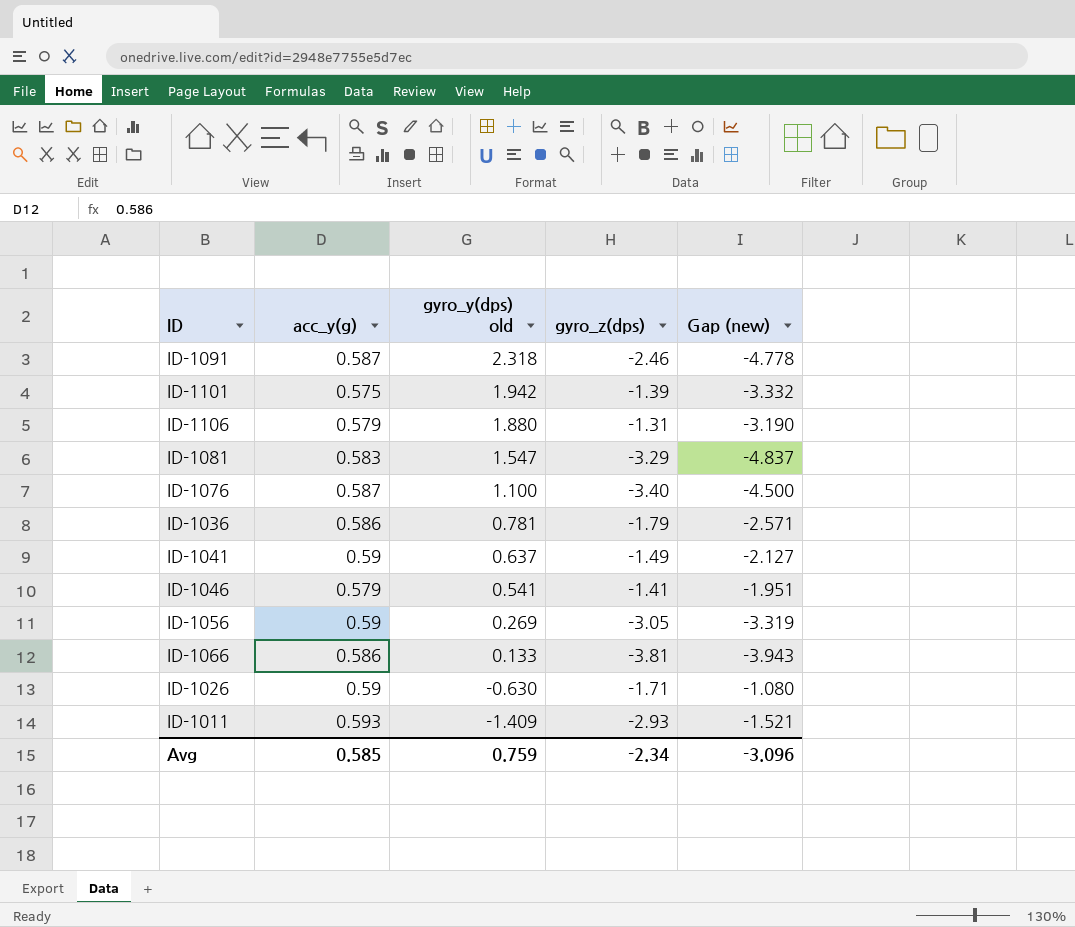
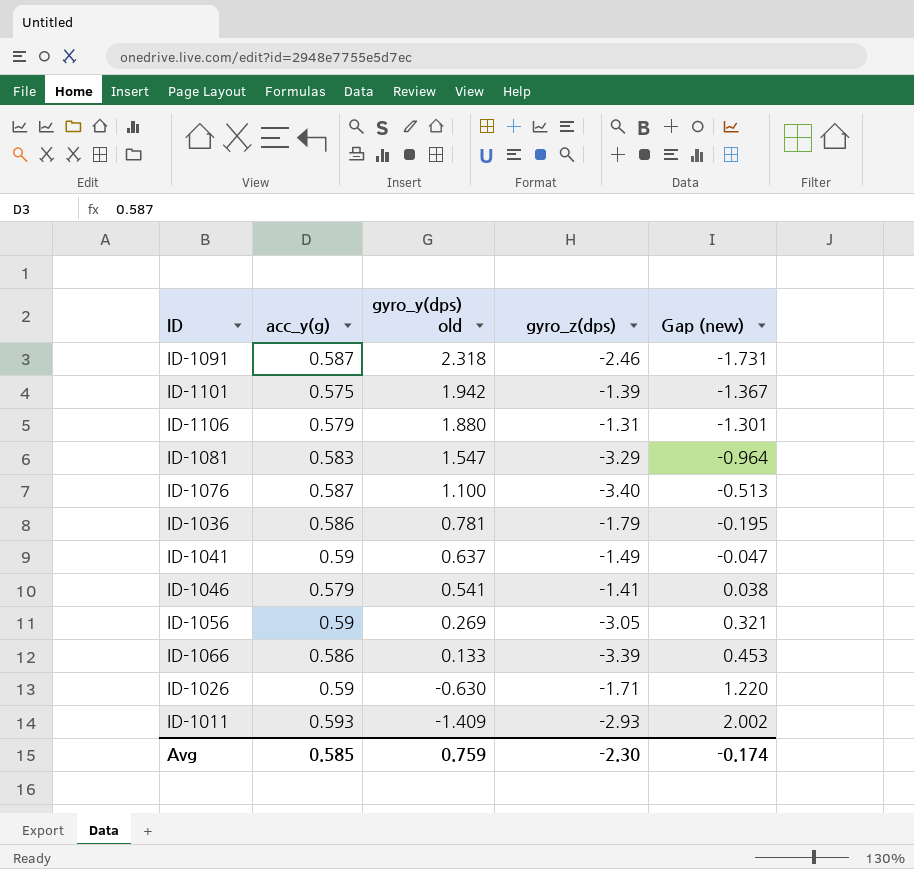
column Gap (new) | formula: [gyro_z(dps)] - [gyro_y(dps) old] -> [acc_y(g)] - [gyro_y(dps) old]
ID-1066 | gyro_z(dps): -3.81 -> -3.39
Avg | gyro_z(dps): -2.34 -> -2.30
Avg | Gap (new): -3.096 -> -0.174

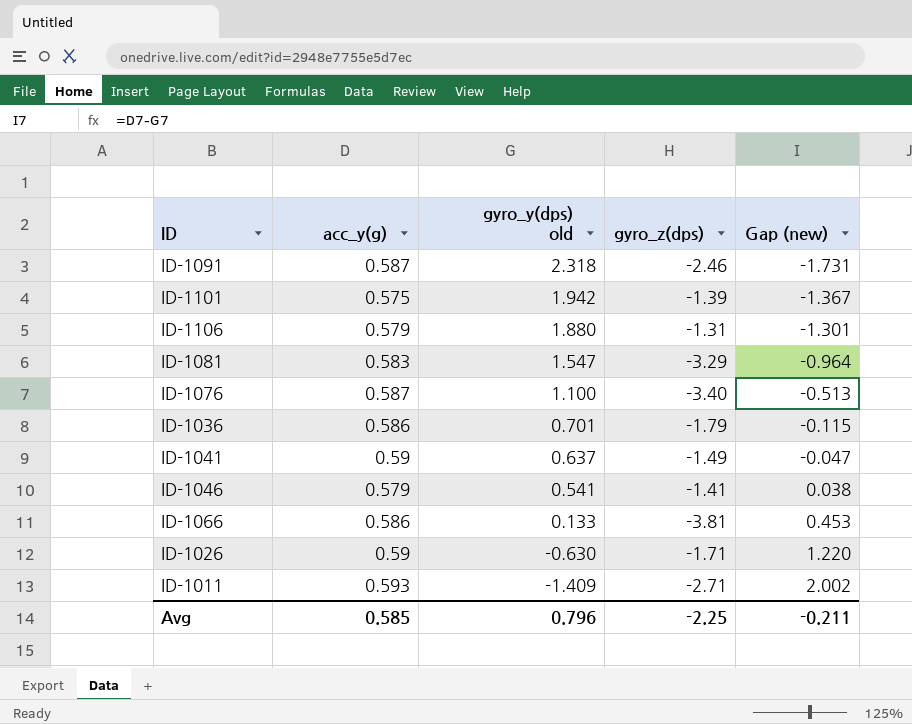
row ID-1056: 0.59 | 0.269 | -3.05 | 0.321 -> none
ID-1036 | gyro_y(dps) old: 0.781 -> 0.701
ID-1036 | Gap (new): -0.195 -> -0.115
ID-1066 | gyro_z(dps): -3.39 -> -3.81
ID-1011 | gyro_z(dps): -2.93 -> -2.71
Avg | gyro_y(dps) old: 0.759 -> 0.796
Avg | gyro_z(dps): -2.30 -> -2.25
Avg | Gap (new): -0.174 -> -0.211

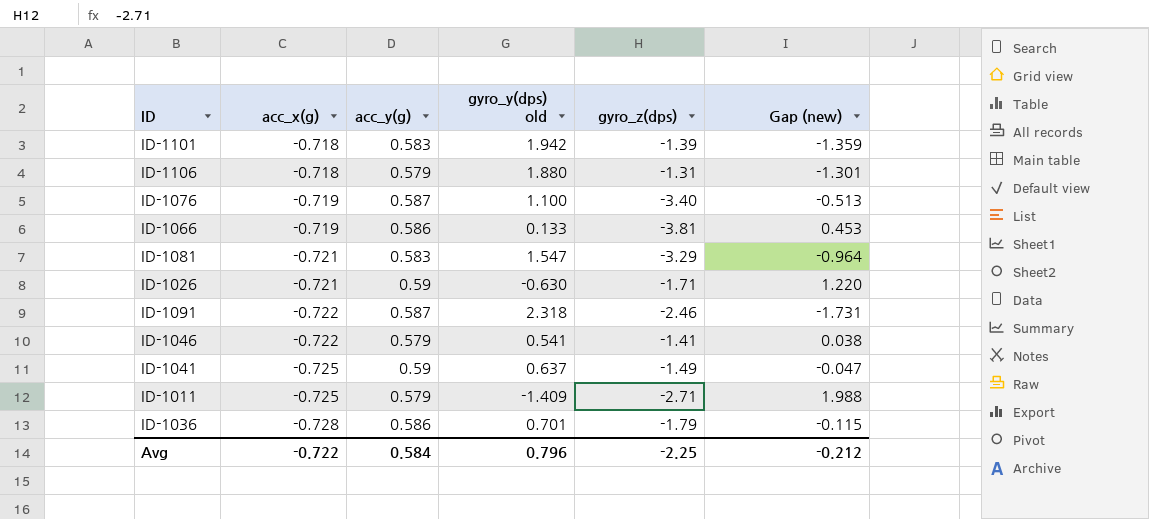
row order: gyro_y(dps) old descending -> acc_x(g) descending
column acc_x(g) | position: none -> 2
ID-1101 | acc_y(g): 0.575 -> 0.583
ID-1101 | Gap (new): -1.367 -> -1.359
ID-1011 | acc_y(g): 0.593 -> 0.579
ID-1011 | Gap (new): 2.002 -> 1.988
Avg | acc_y(g): 0.585 -> 0.584
Avg | Gap (new): -0.211 -> -0.212

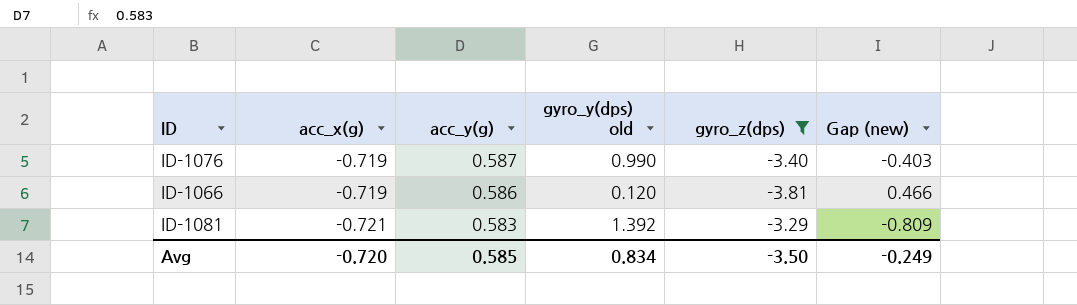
filter: none -> gyro_z(dps) <= -3.29
ID-1076 | gyro_y(dps) old: 1.100 -> 0.990
ID-1076 | Gap (new): -0.513 -> -0.403
ID-1066 | gyro_y(dps) old: 0.133 -> 0.120
ID-1066 | Gap (new): 0.453 -> 0.466
ID-1081 | gyro_y(dps) old: 1.547 -> 1.392
ID-1081 | Gap (new): -0.964 -> -0.809
Avg | acc_x(g): -0.722 -> -0.720
Avg | acc_y(g): 0.584 -> 0.585
Avg | gyro_y(dps) old: 0.796 -> 0.834
Avg | gyro_z(dps): -2.25 -> -3.50
Avg | Gap (new): -0.212 -> -0.249

